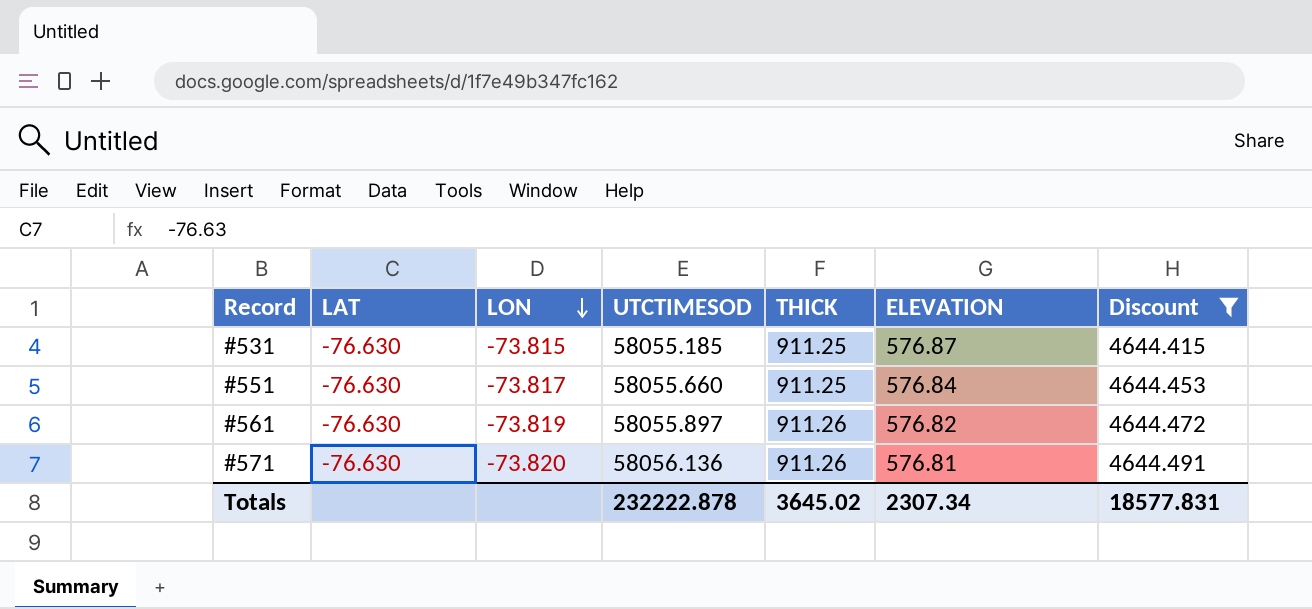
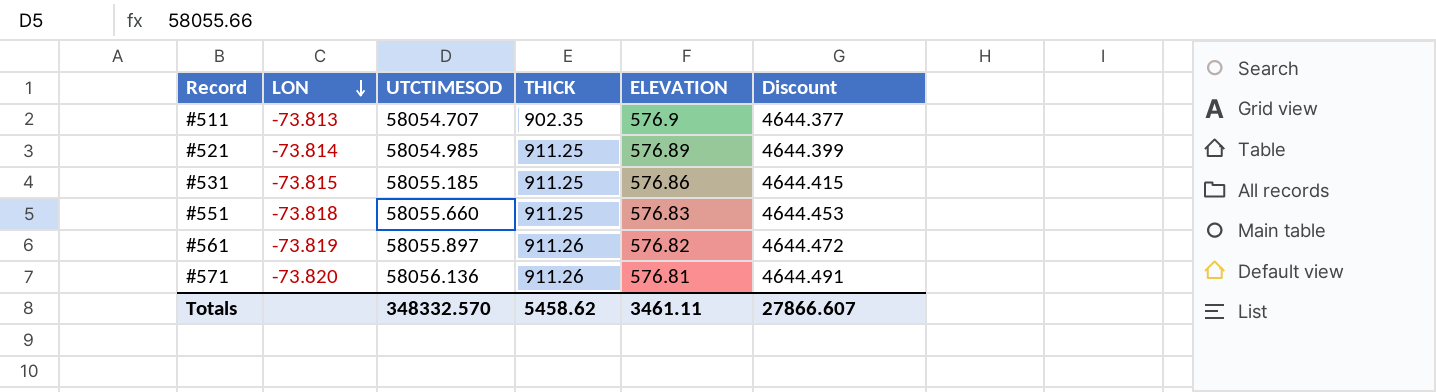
filter: Discount >= 4644.415 -> none
column LAT | position: 2 -> none
#531 | ELEVATION: 576.87 -> 576.86
#551 | LON: -73.817 -> -73.818
#551 | ELEVATION: 576.84 -> 576.83
Totals | UTCTIMESOD: 232222.878 -> 348332.570
Totals | THICK: 3645.02 -> 5458.62
Totals | ELEVATION: 2307.34 -> 3461.11
Totals | Discount: 18577.831 -> 27866.607

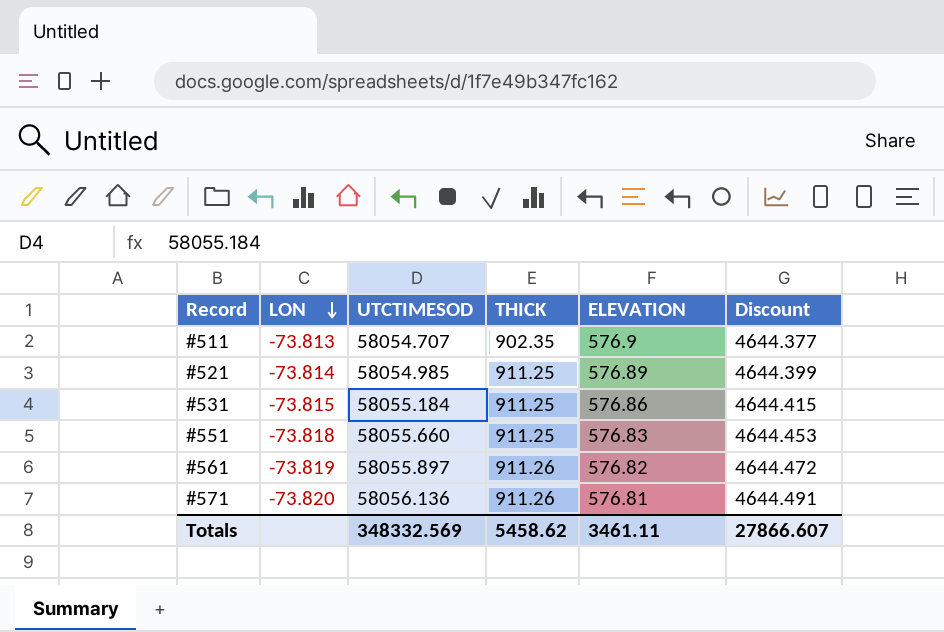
#531 | UTCTIMESOD: 58055.185 -> 58055.184
Totals | UTCTIMESOD: 348332.570 -> 348332.569

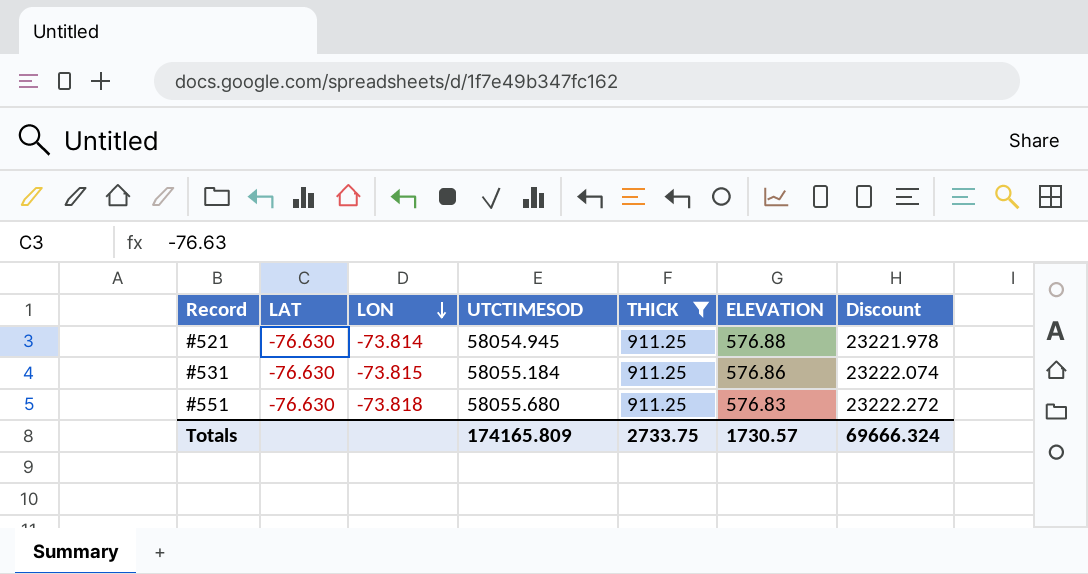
filter: none -> THICK = 911.25
column LAT | position: none -> 2
column Discount | formula: [UTCTIMESOD] * 0.08 -> [UTCTIMESOD] * 0.4
#521 | UTCTIMESOD: 58054.985 -> 58054.945
#521 | ELEVATION: 576.89 -> 576.88
#551 | UTCTIMESOD: 58055.660 -> 58055.680
Totals | UTCTIMESOD: 348332.569 -> 174165.809
Totals | THICK: 5458.62 -> 2733.75
Totals | ELEVATION: 3461.11 -> 1730.57
Totals | Discount: 27866.607 -> 69666.324

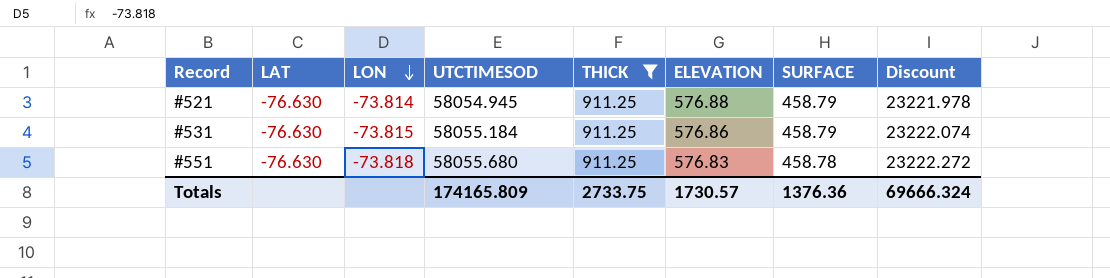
column SURFACE | position: none -> 7

